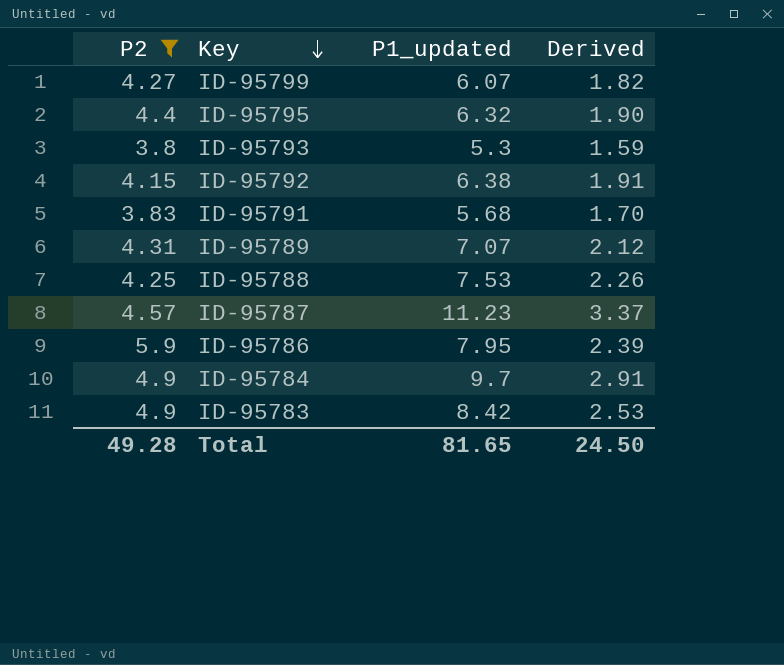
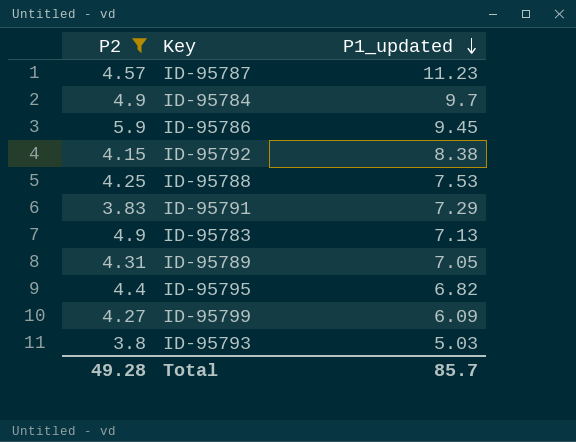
row order: Key descending -> P1_updated descending
column Derived | formula: [P1_updated] * 0.3 -> none
ID-95786 | P1_updated: 7.95 -> 9.45
ID-95792 | P1_updated: 6.38 -> 8.38
ID-95791 | P1_updated: 5.68 -> 7.29
ID-95783 | P1_updated: 8.42 -> 7.13
ID-95789 | P1_updated: 7.07 -> 7.05
ID-95795 | P1_updated: 6.32 -> 6.82
ID-95799 | P1_updated: 6.07 -> 6.09
ID-95793 | P1_updated: 5.3 -> 5.03
Total | P1_updated: 81.65 -> 85.7

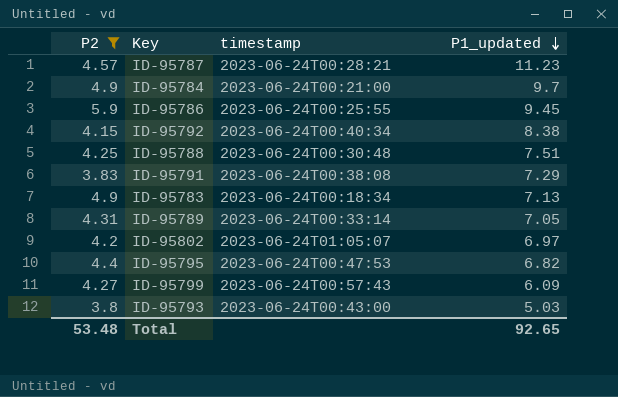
column timestamp | position: none -> 3
ID-95788 | P1_updated: 7.53 -> 7.51
row ID-95802: none -> 4.2 | 2023-06-24T01:05:07 | 6.97
Total | P2: 49.28 -> 53.48
Total | P1_updated: 85.7 -> 92.65

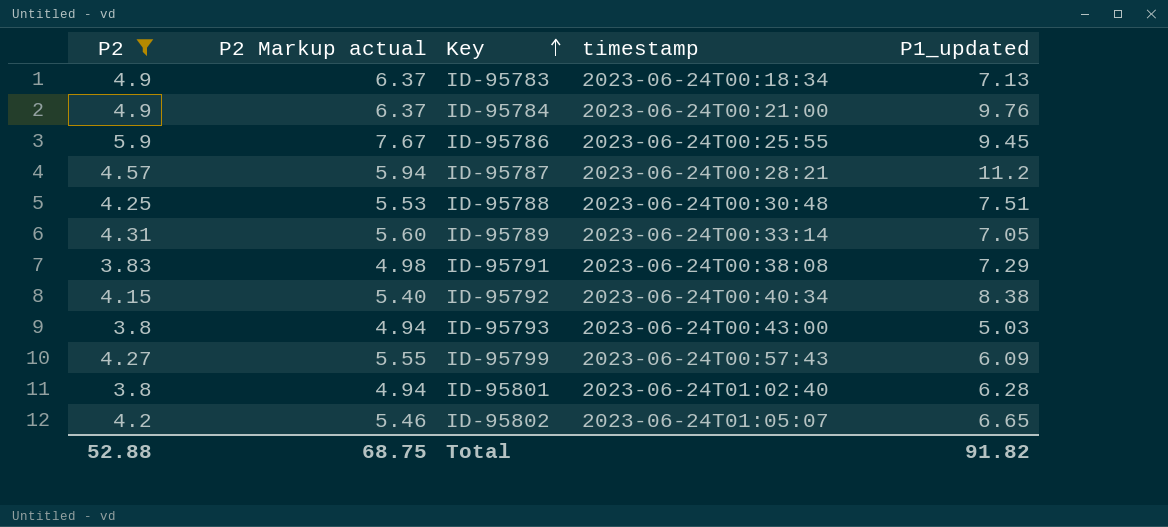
row order: P1_updated descending -> Key ascending
column P2 Markup actual | formula: none -> [P2] * 1.3
row ID-95795: 4.4 | 2023-06-24T00:47:53 | 6.82 -> none
ID-95784 | P1_updated: 9.7 -> 9.76
ID-95787 | P1_updated: 11.23 -> 11.2
row ID-95801: none -> 3.8 | 4.94 | 2023-06-24T01:02:40 | 6.28
ID-95802 | P1_updated: 6.97 -> 6.65
Total | P2: 53.48 -> 52.88
Total | P1_updated: 92.65 -> 91.82

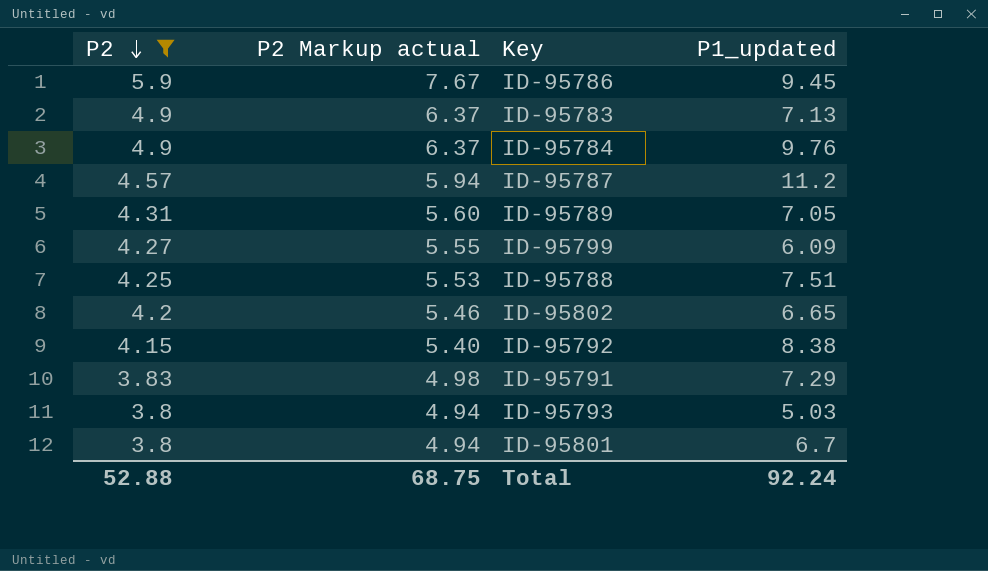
row order: Key ascending -> P2 descending
column timestamp | position: 4 -> none
ID-95801 | P1_updated: 6.28 -> 6.7
Total | P1_updated: 91.82 -> 92.24

